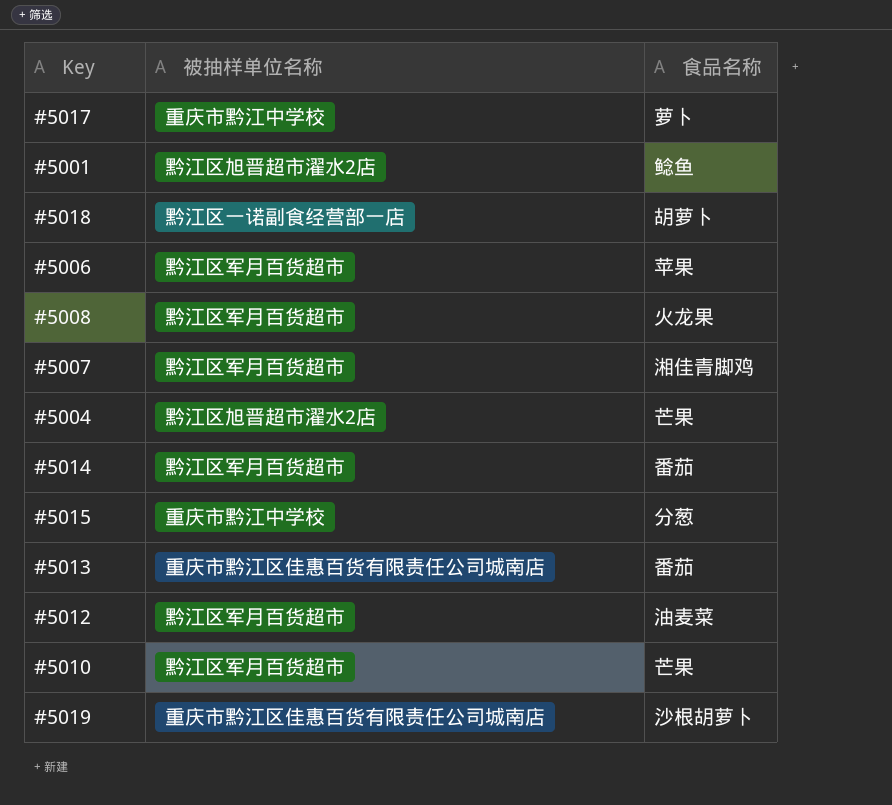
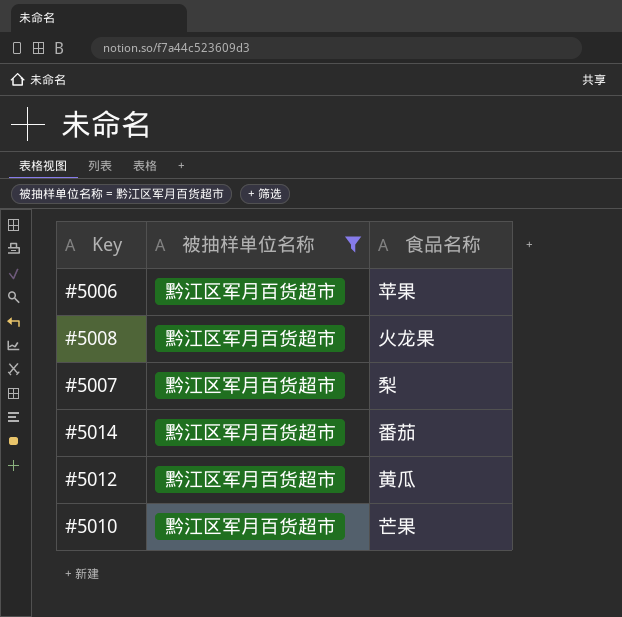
filter: none -> 被抽样单位名称 = 黔江区军月百货超市
#5007 | 食品名称: 湘佳青脚鸡 -> 梨
#5012 | 食品名称: 油麦菜 -> 黄瓜

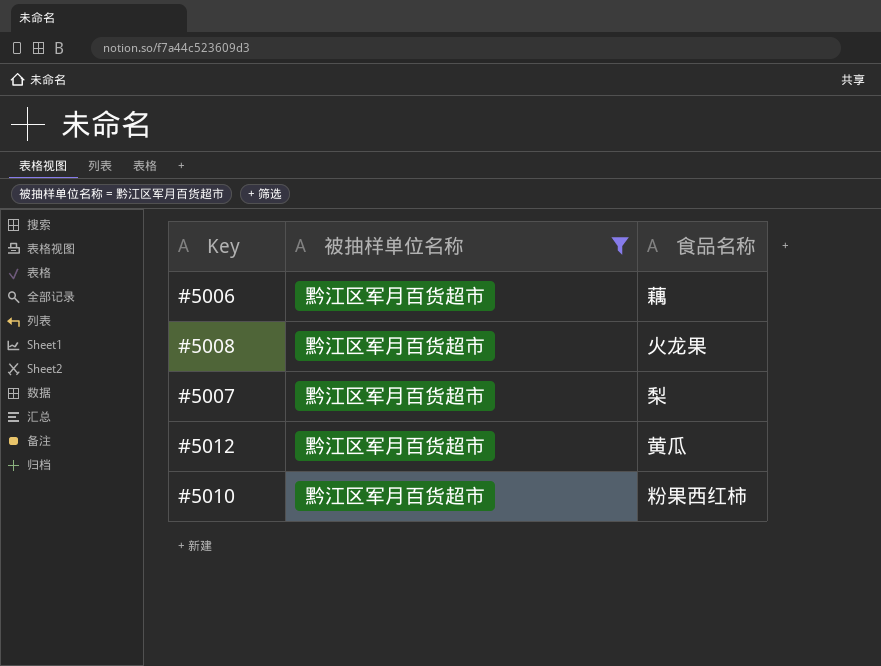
row #5014: 黔江区军月百货超市 | 番茄 -> none
#5006 | 食品名称: 苹果 -> 藕
#5010 | 食品名称: 芒果 -> 粉果西红柿

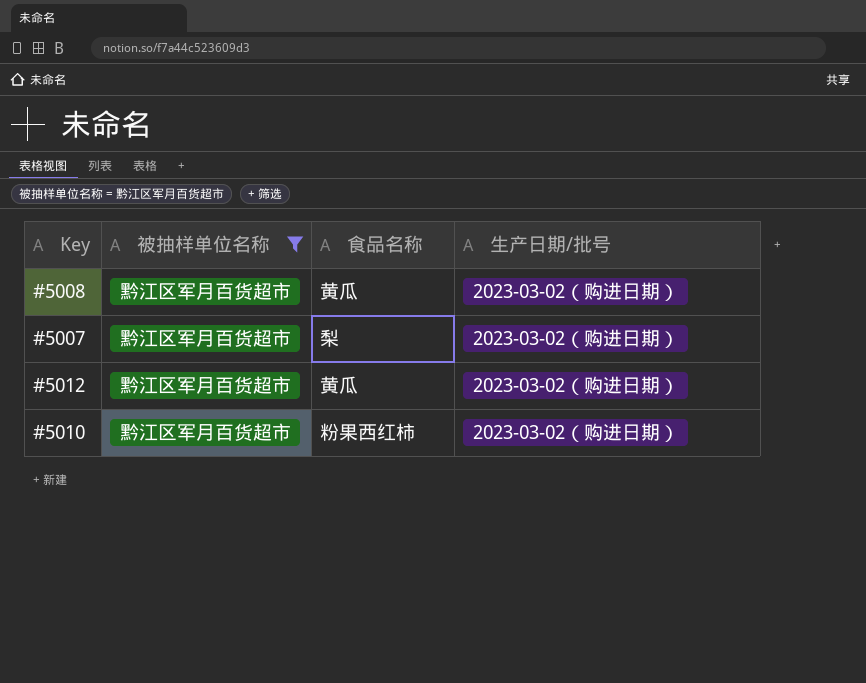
column 生产日期/批号 | position: none -> 4
row #5006: 黔江区军月百货超市 | 藕 -> none
#5008 | 食品名称: 火龙果 -> 黄瓜

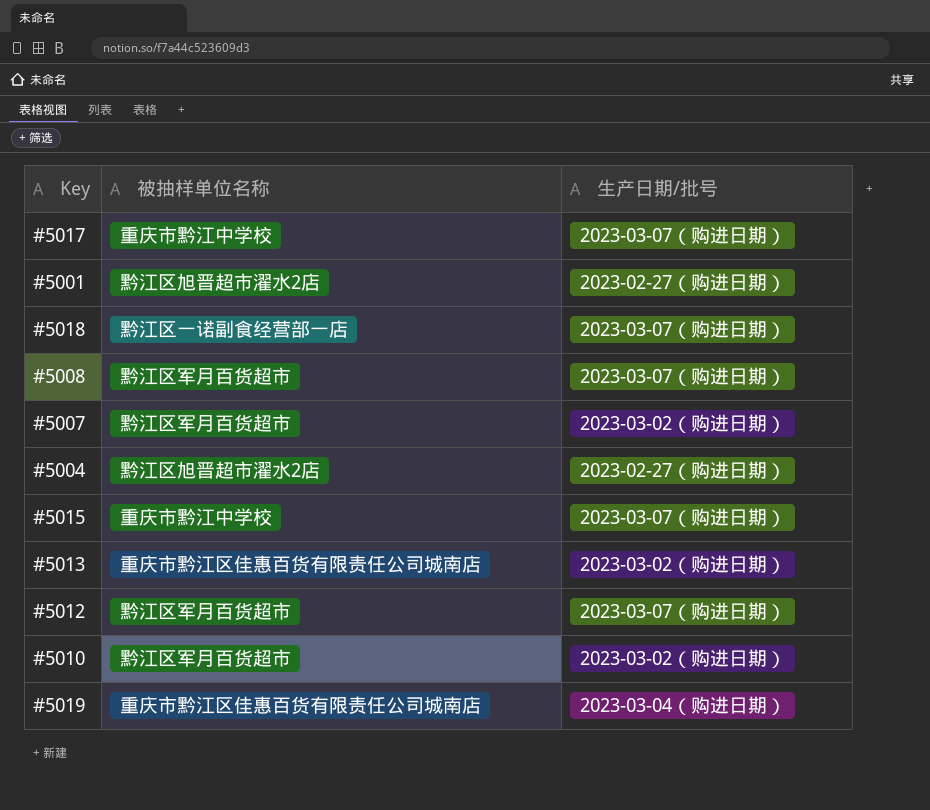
filter: 被抽样单位名称 = 黔江区军月百货超市 -> none
column 食品名称 | position: 3 -> none
#5008 | 生产日期/批号: 2023-03-02（购进日期） -> 2023-03-07（购进日期）
#5012 | 生产日期/批号: 2023-03-02（购进日期） -> 2023-03-07（购进日期）

